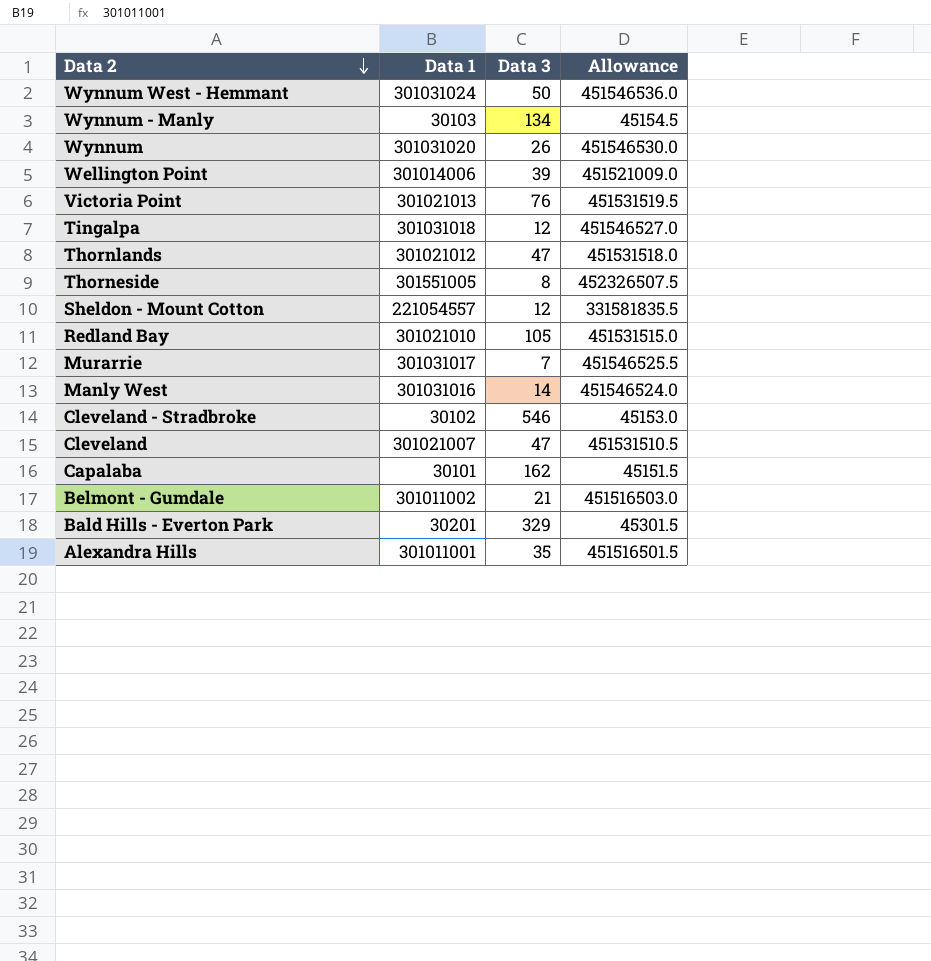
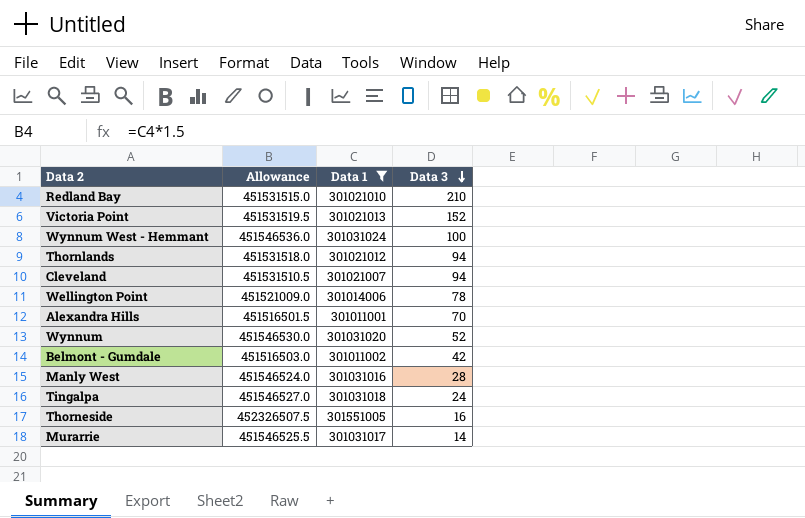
filter: none -> Data 1 >= 301011001
row order: Data 2 descending -> Data 3 descending
column Allowance | position: 4 -> 2
Redland Bay | Data 3: 105 -> 210
Victoria Point | Data 3: 76 -> 152
Wynnum West - Hemmant | Data 3: 50 -> 100
Thornlands | Data 3: 47 -> 94
Cleveland | Data 3: 47 -> 94
Wellington Point | Data 3: 39 -> 78
Alexandra Hills | Data 3: 35 -> 70
Wynnum | Data 3: 26 -> 52
Belmont - Gumdale | Data 3: 21 -> 42
Manly West | Data 3: 14 -> 28
Tingalpa | Data 3: 12 -> 24
Thorneside | Data 3: 8 -> 16
Murarrie | Data 3: 7 -> 14

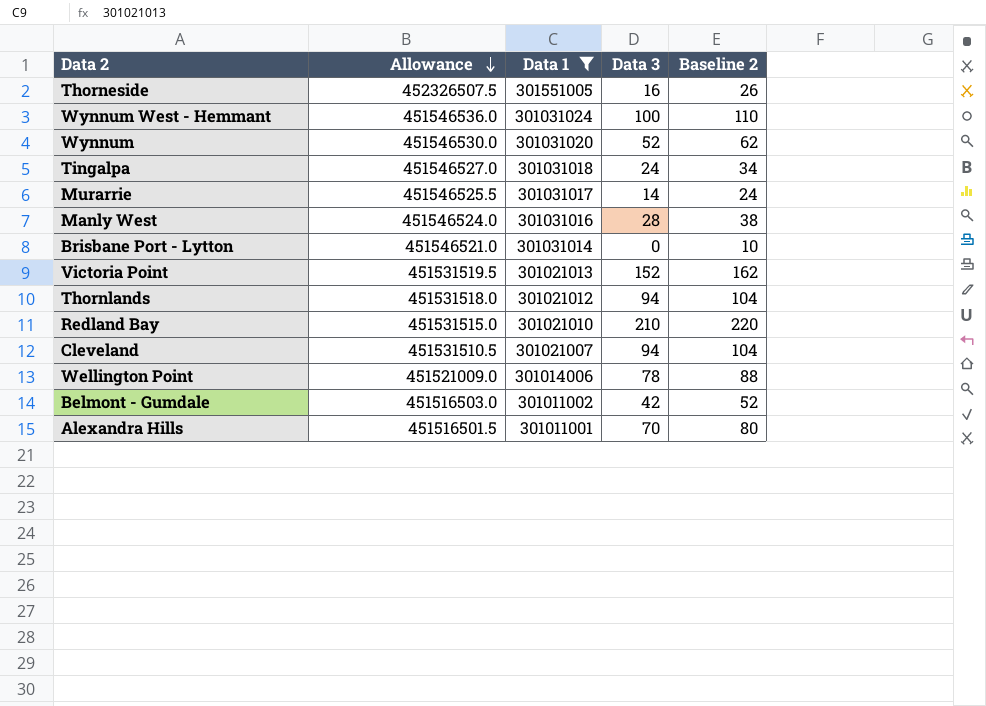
row order: Data 3 descending -> Allowance descending
column Baseline 2 | formula: none -> [Data 3] + 10
row Brisbane Port - Lytton: none -> 451546521.0 | 301031014 | 0 | 10

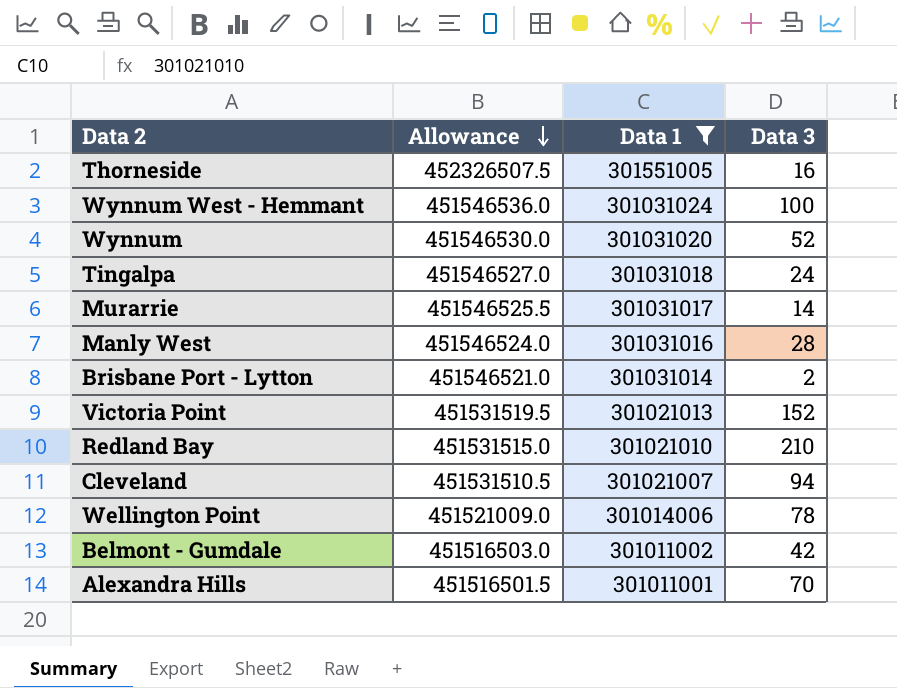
column Baseline 2 | formula: [Data 3] + 10 -> none
row Thornlands: 451531518.0 | 301021012 | 94 | 104 -> none
Brisbane Port - Lytton | Data 3: 0 -> 2

